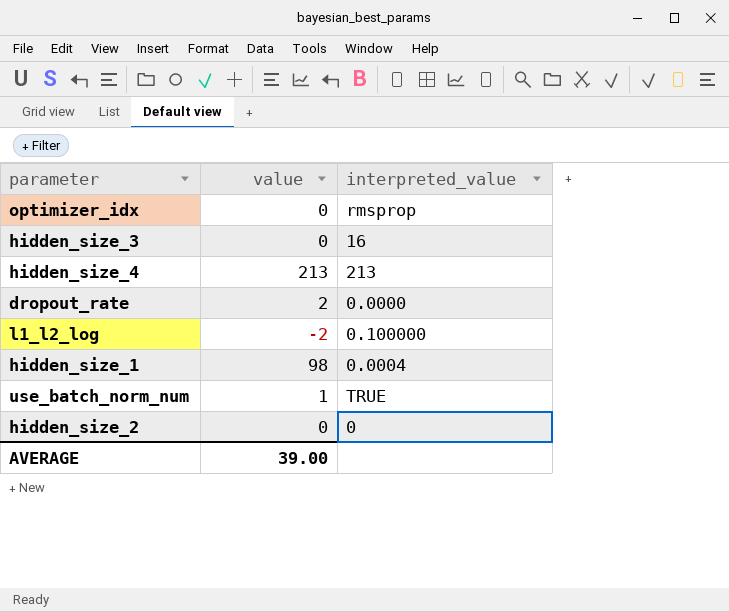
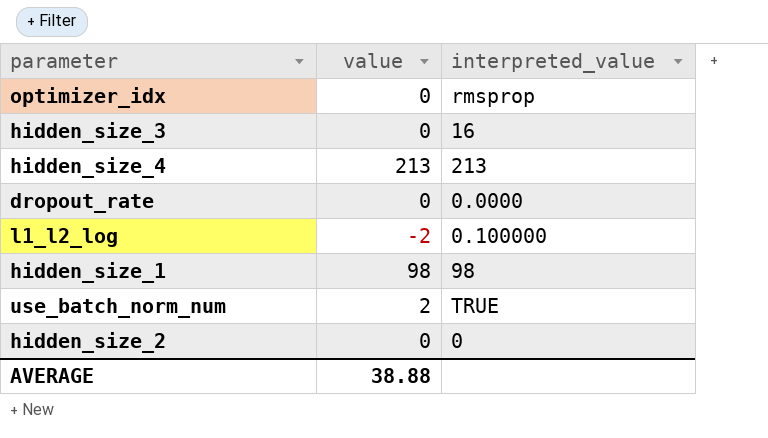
dropout_rate | value: 2 -> 0
hidden_size_1 | interpreted_value: 0.0004 -> 98
use_batch_norm_num | value: 1 -> 2
AVERAGE | value: 39.00 -> 38.88

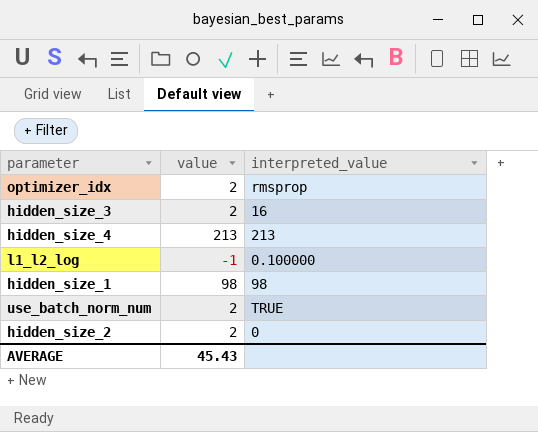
row dropout_rate: 0 | 0.0000 -> none
optimizer_idx | value: 0 -> 2
hidden_size_3 | value: 0 -> 2
l1_l2_log | value: -2 -> -1
hidden_size_2 | value: 0 -> 2
AVERAGE | value: 38.88 -> 45.43

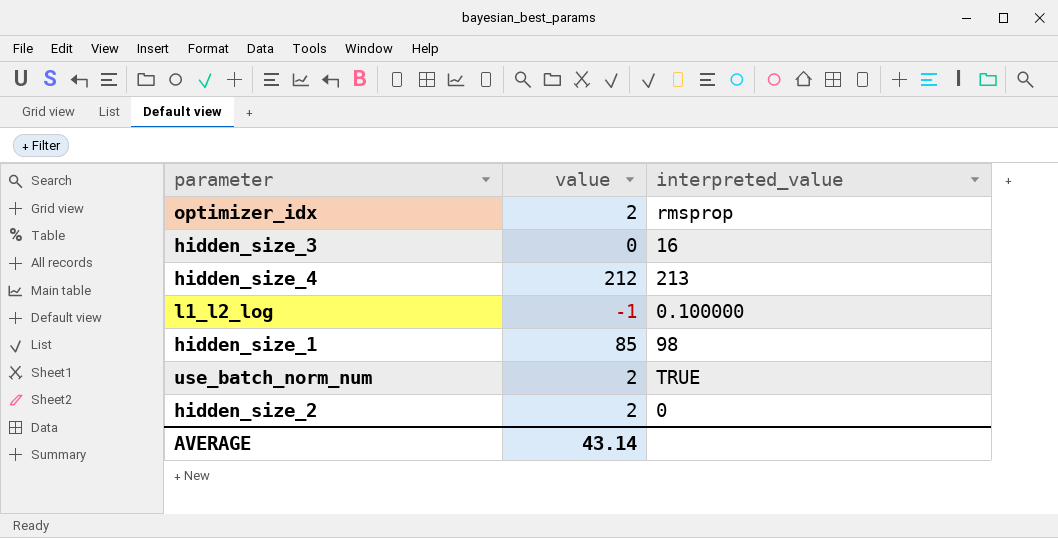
hidden_size_3 | value: 2 -> 0
hidden_size_4 | value: 213 -> 212
hidden_size_1 | value: 98 -> 85
AVERAGE | value: 45.43 -> 43.14

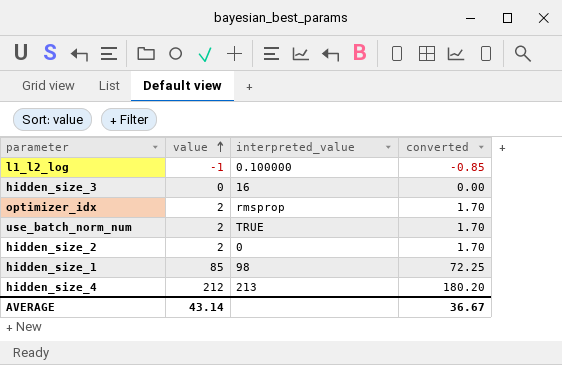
row order: none -> value ascending
column converted | formula: none -> [value] * 0.85

